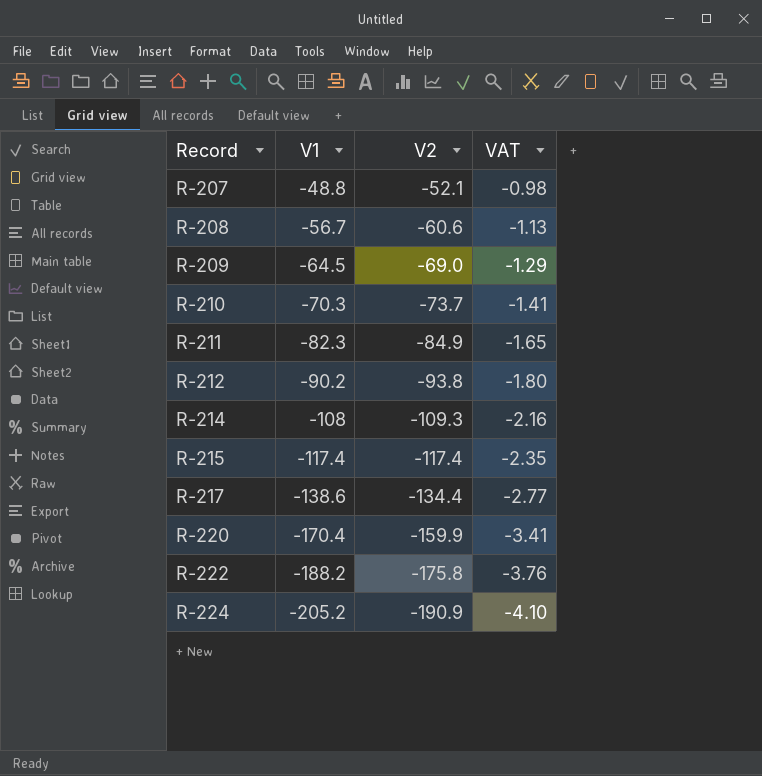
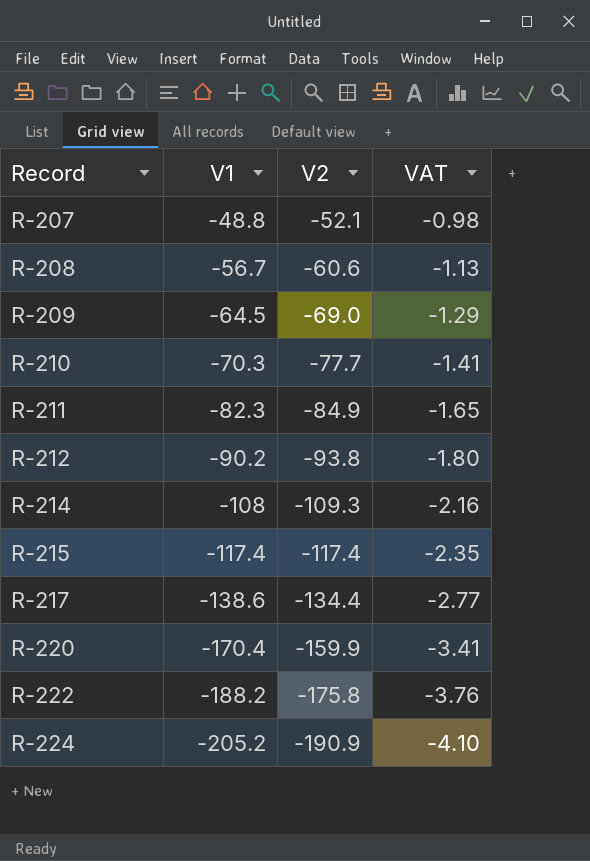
R-210 | V2: -73.7 -> -77.7

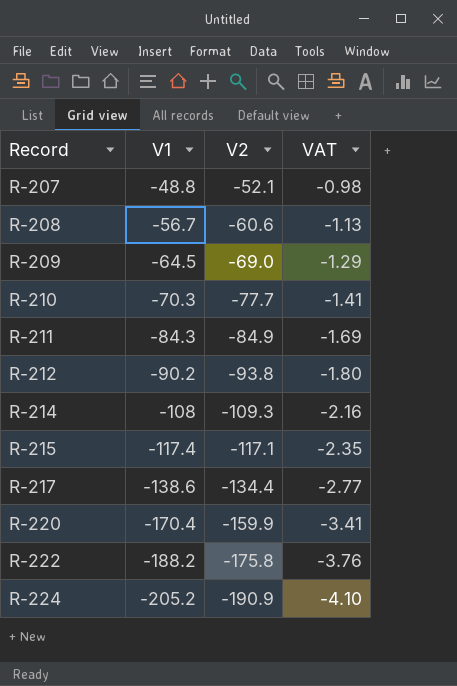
R-211 | V1: -82.3 -> -84.3
R-211 | VAT: -1.65 -> -1.69
R-215 | V2: -117.4 -> -117.1

